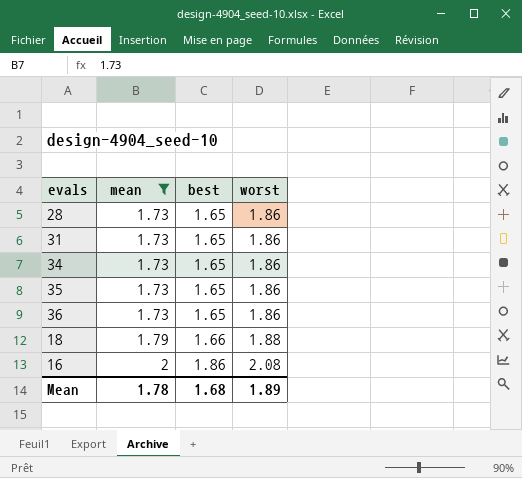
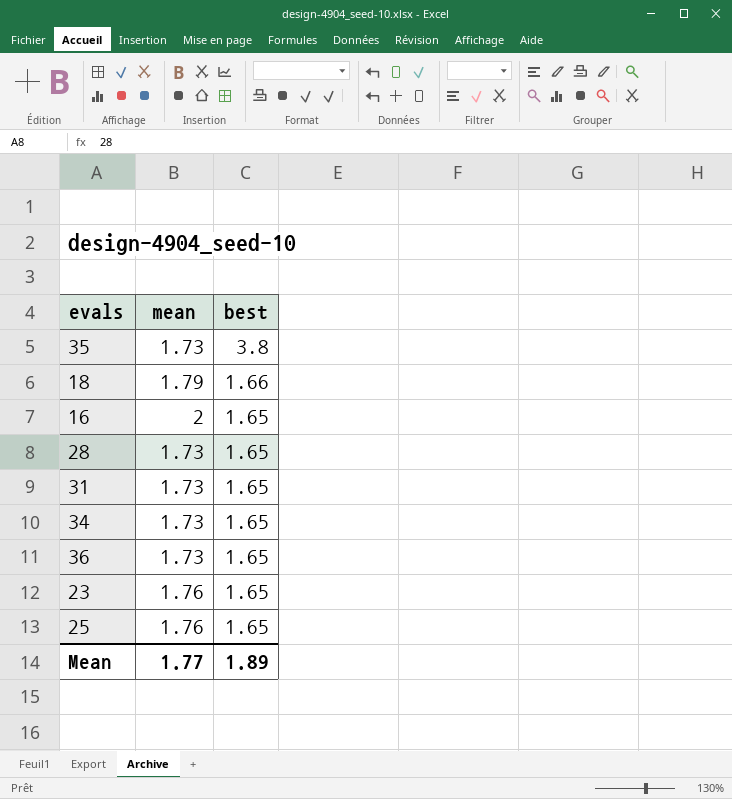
filter: mean != 1.76 -> none
row order: mean ascending -> best descending
column worst | position: 4 -> none
35 | best: 1.65 -> 3.8
16 | best: 1.86 -> 1.65
Mean | mean: 1.78 -> 1.77
Mean | best: 1.68 -> 1.89

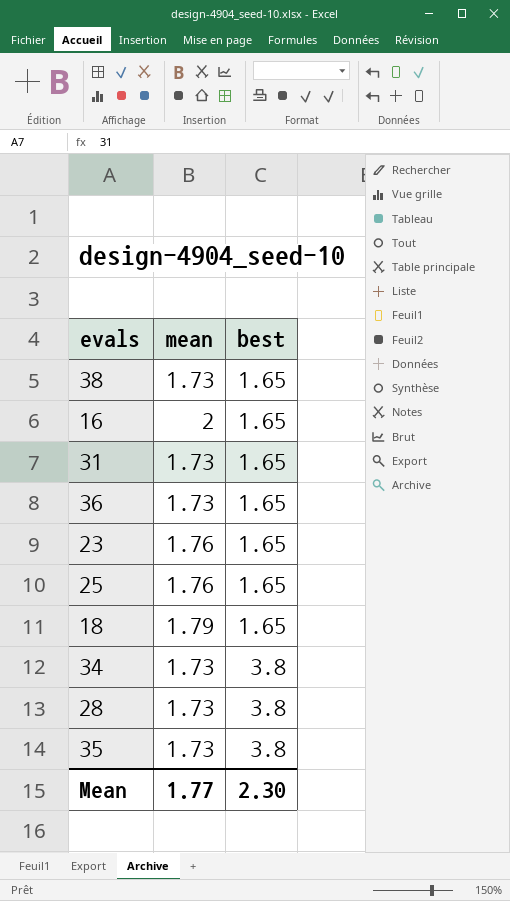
row order: best descending -> best ascending
row 38: none -> 1.73 | 1.65
18 | best: 1.66 -> 1.65
34 | best: 1.65 -> 3.8
28 | best: 1.65 -> 3.8
Mean | best: 1.89 -> 2.30

